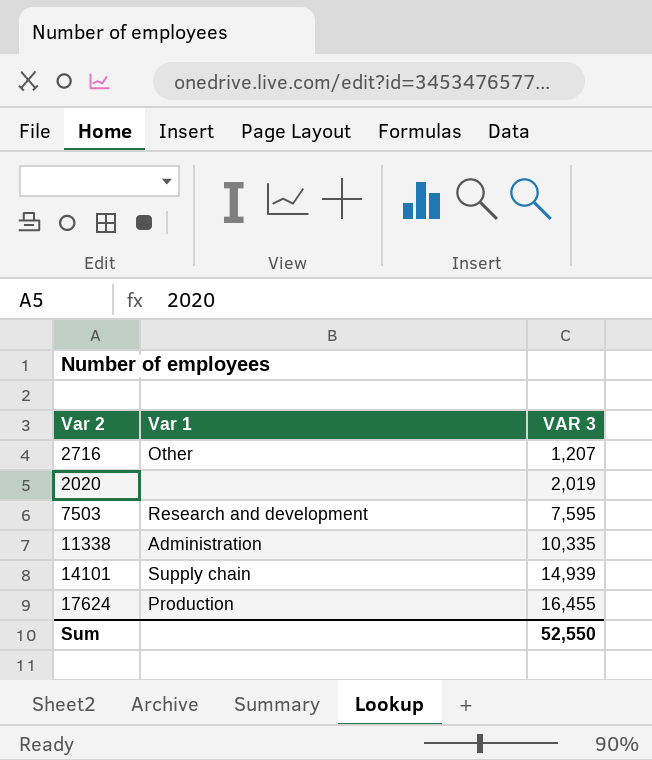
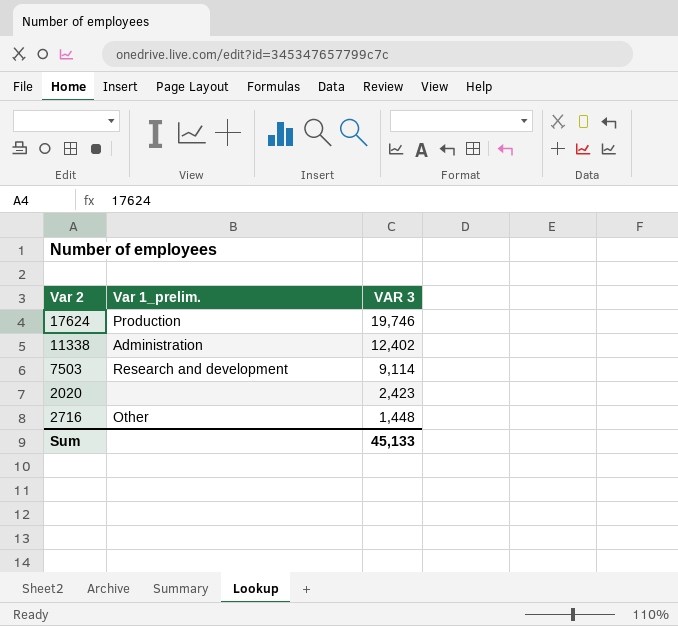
row order: VAR 3 ascending -> VAR 3 descending
column name: Var 1 -> Var 1_prelim.
row 14101: Supply chain | 14,939 -> none
17624 | VAR 3: 16,455 -> 19,746
11338 | VAR 3: 10,335 -> 12,402
7503 | VAR 3: 7,595 -> 9,114
2020 | VAR 3: 2,019 -> 2,423
2716 | VAR 3: 1,207 -> 1,448
Sum | VAR 3: 52,550 -> 45,133

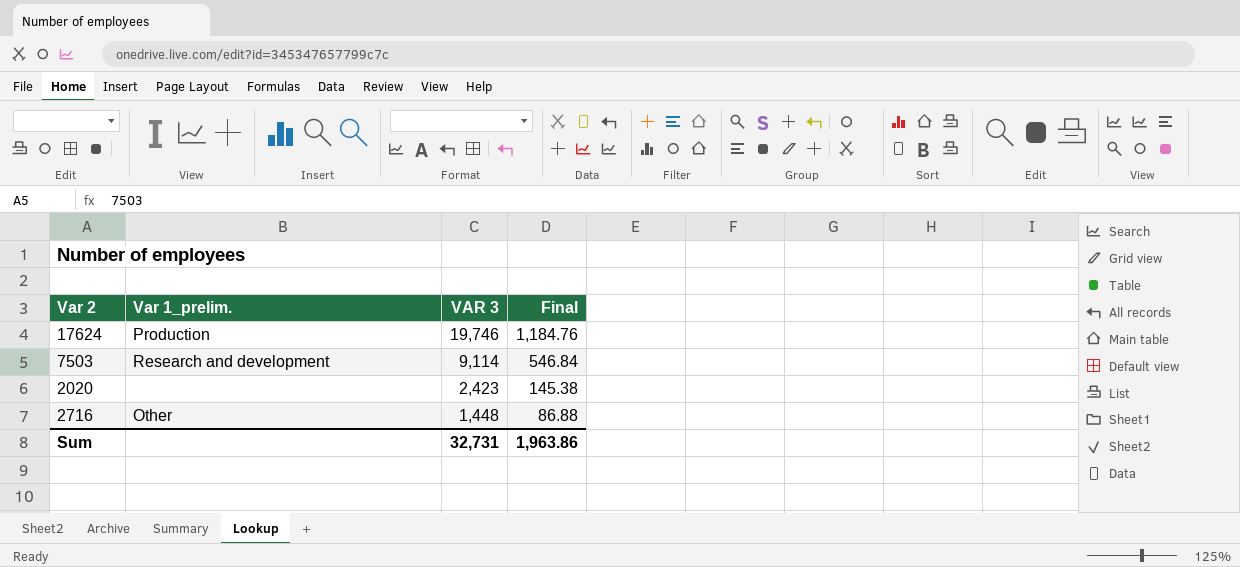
column Final | formula: none -> [VAR 3] * 0.06
row 11338: Administration | 12,402 -> none
Sum | VAR 3: 45,133 -> 32,731

